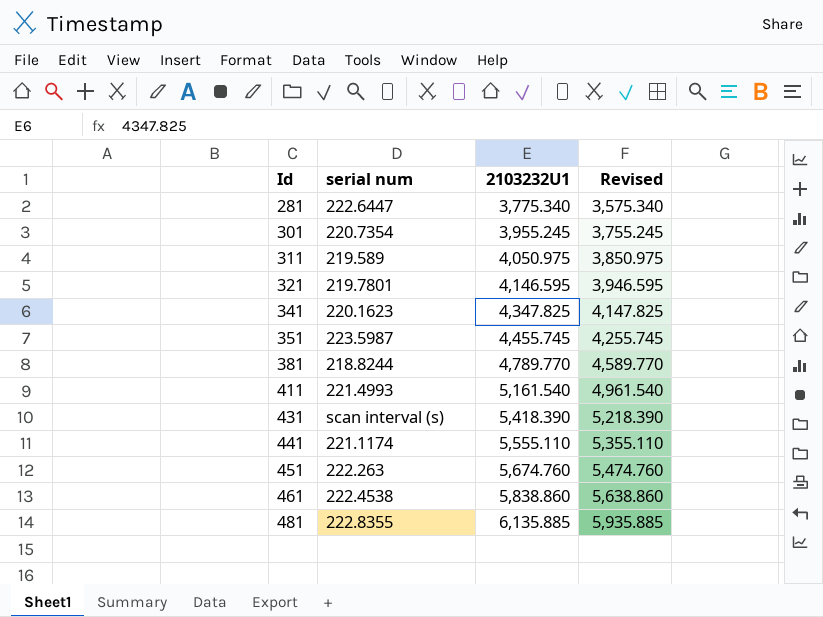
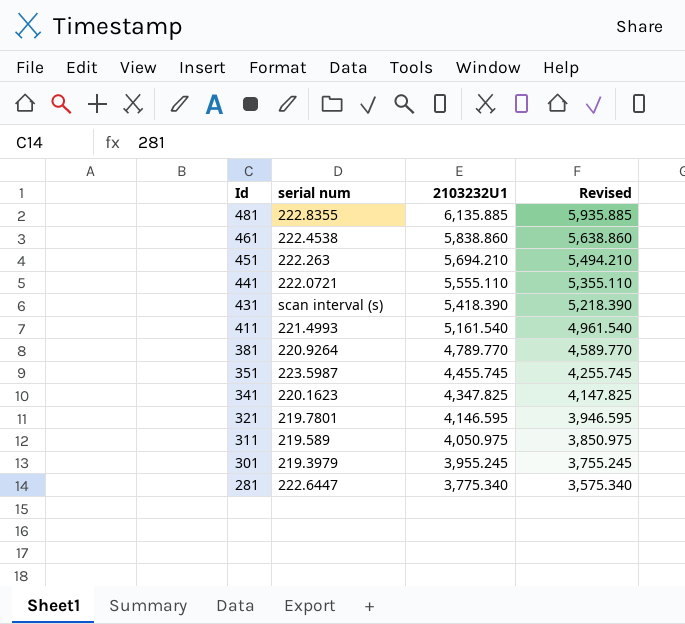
row order: Id ascending -> Id descending
451 | 2103232U1: 5,674.760 -> 5,694.210
451 | Revised: 5,474.760 -> 5,494.210
441 | serial num: 221.1174 -> 222.0721
381 | serial num: 218.8244 -> 220.9264
301 | serial num: 220.7354 -> 219.3979

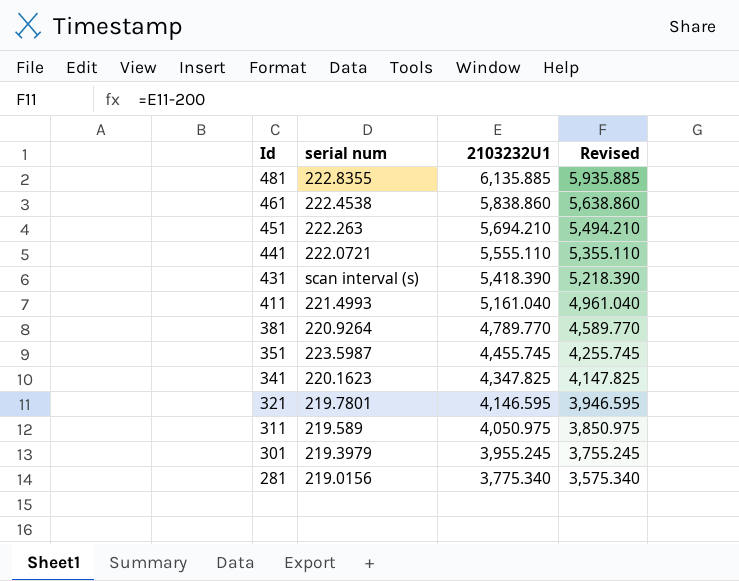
411 | 2103232U1: 5,161.540 -> 5,161.040
411 | Revised: 4,961.540 -> 4,961.040
281 | serial num: 222.6447 -> 219.0156

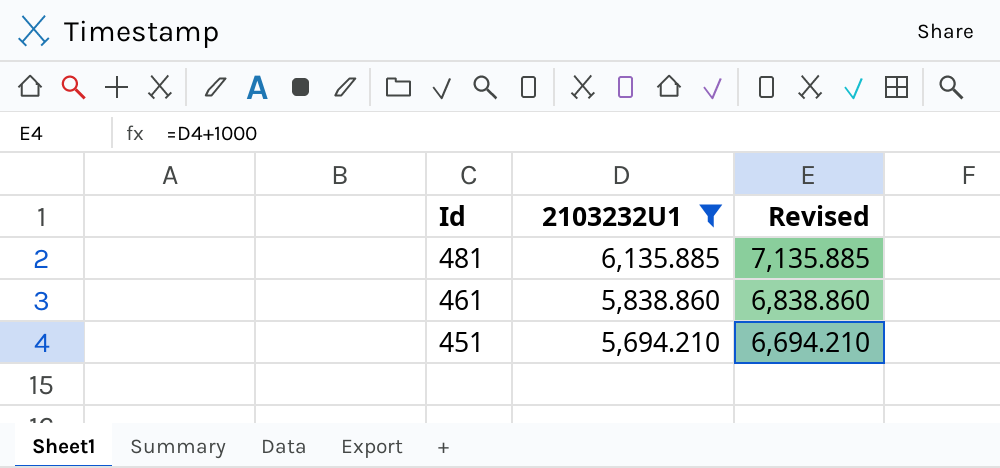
filter: none -> 2103232U1 >= 5,694.210
column serial num | position: 2 -> none
column Revised | formula: [2103232U1] - 200 -> [2103232U1] + 1000

